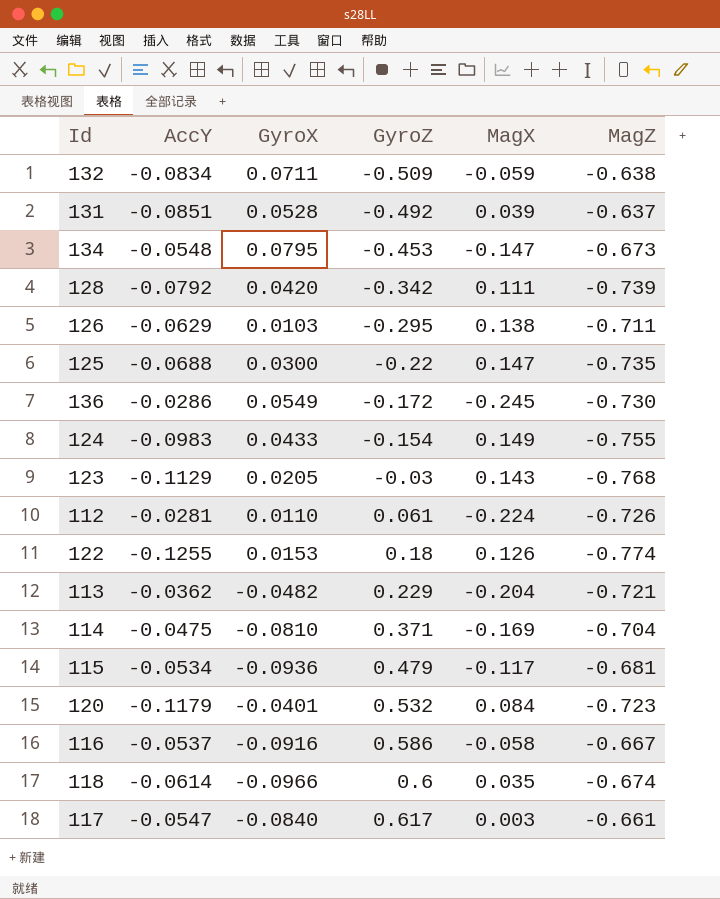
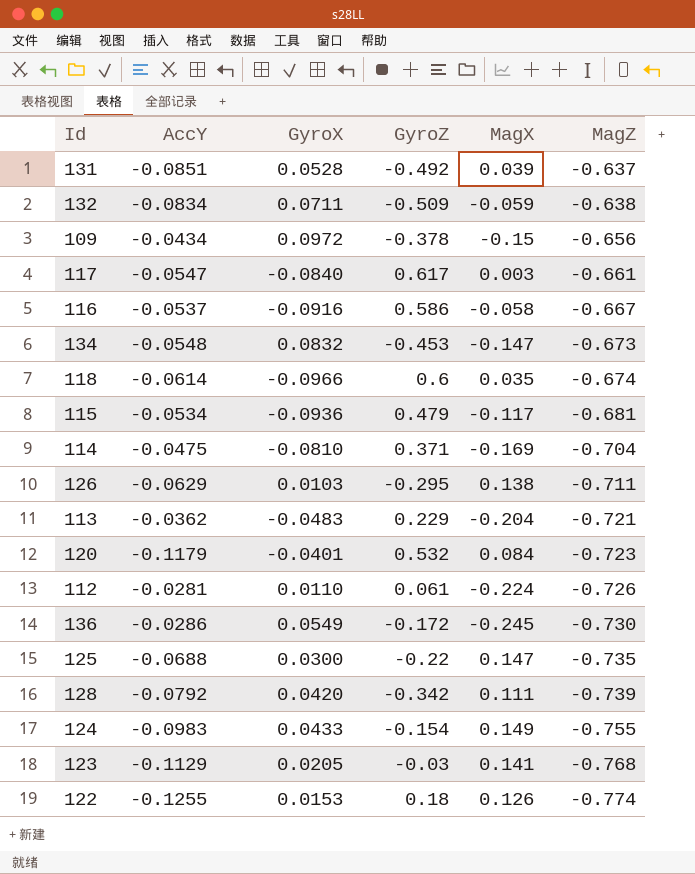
row order: GyroZ ascending -> MagZ descending
row 109: none -> -0.0434 | 0.0972 | -0.378 | -0.15 | -0.656
134 | GyroX: 0.0795 -> 0.0832
113 | GyroX: -0.0482 -> -0.0483
123 | MagX: 0.143 -> 0.141

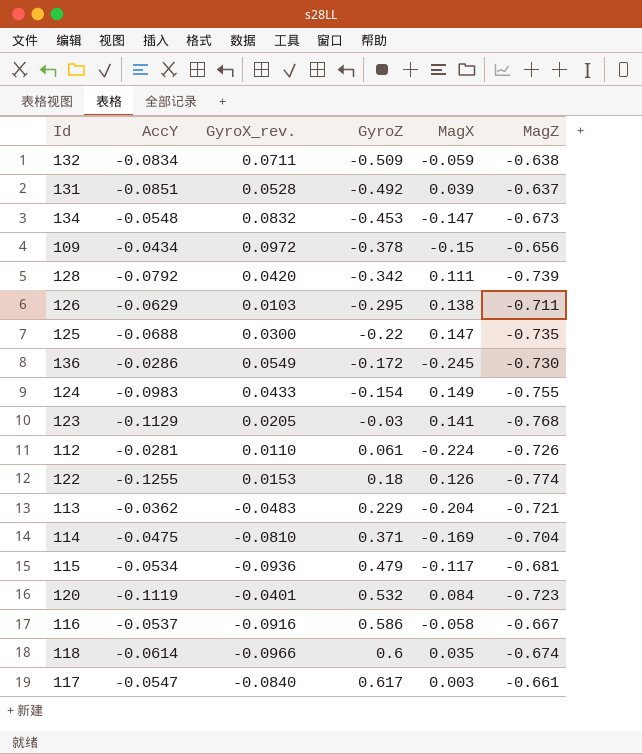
row order: MagZ descending -> GyroZ ascending
column name: GyroX -> GyroX_rev.
120 | AccY: -0.1179 -> -0.1119

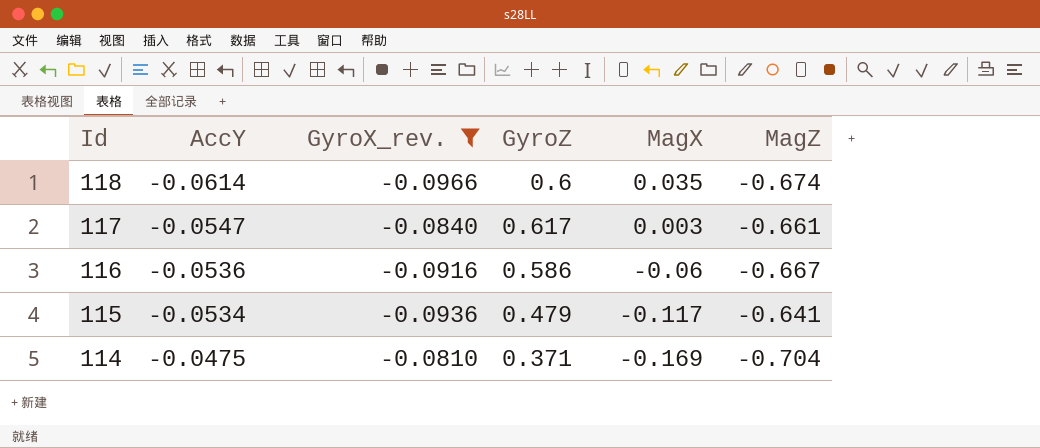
filter: none -> GyroX_rev. <= -0.0810
row order: GyroZ ascending -> Id descending
116 | AccY: -0.0537 -> -0.0536
116 | MagX: -0.058 -> -0.06
115 | MagZ: -0.681 -> -0.641

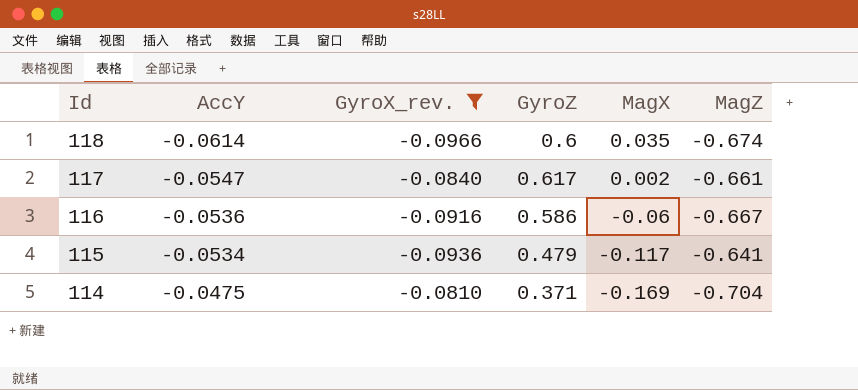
117 | MagX: 0.003 -> 0.002

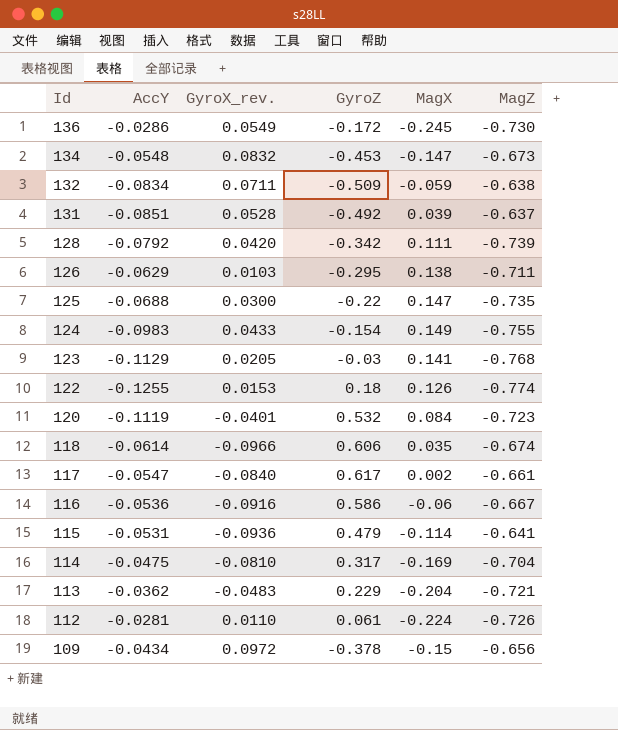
filter: GyroX_rev. <= -0.0810 -> none
118 | GyroZ: 0.6 -> 0.606
115 | AccY: -0.0534 -> -0.0531
115 | MagX: -0.117 -> -0.114
114 | GyroZ: 0.371 -> 0.317

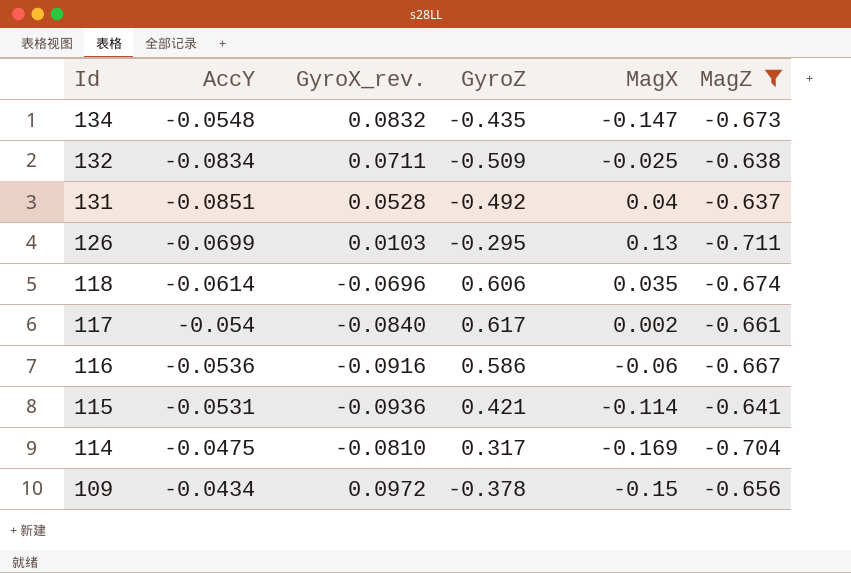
filter: none -> MagZ >= -0.711
134 | GyroZ: -0.453 -> -0.435
132 | MagX: -0.059 -> -0.025
131 | MagX: 0.039 -> 0.04
126 | AccY: -0.0629 -> -0.0699
126 | MagX: 0.138 -> 0.13
118 | GyroX_rev.: -0.0966 -> -0.0696
117 | AccY: -0.0547 -> -0.054
115 | GyroZ: 0.479 -> 0.421

